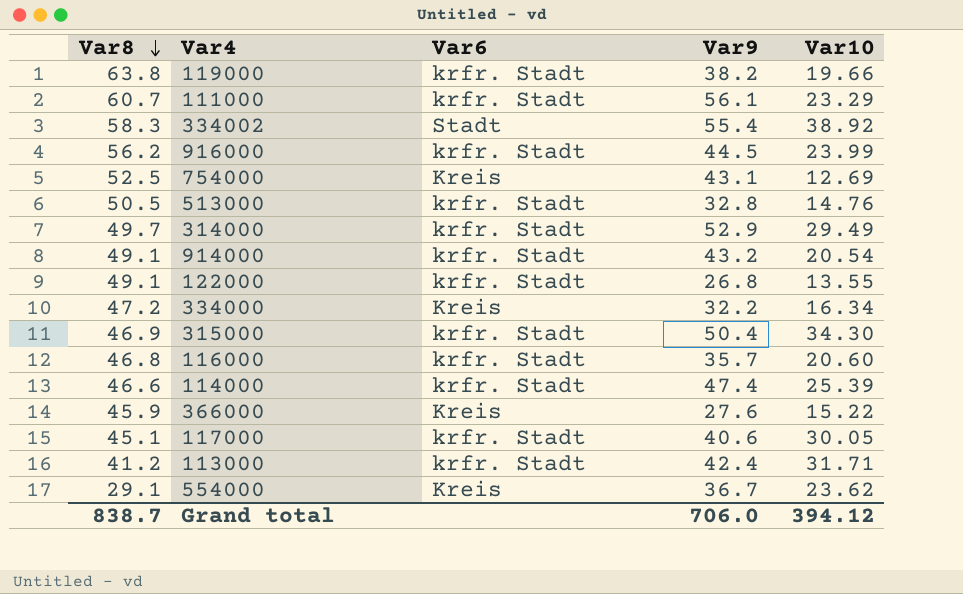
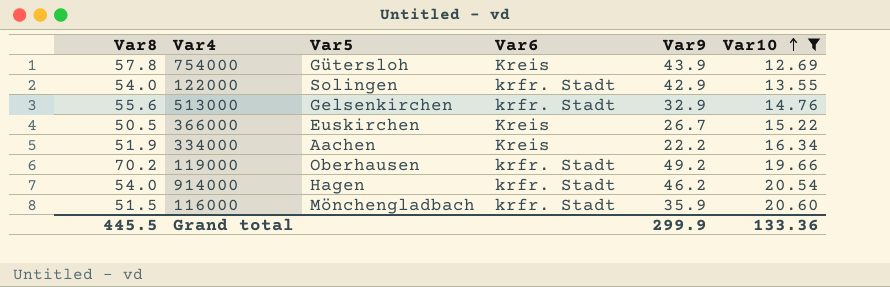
filter: none -> Var10 <= 20.60
row order: Var8 descending -> Var10 ascending
column Var5 | position: none -> 3
754000 | Var8: 52.5 -> 57.8
754000 | Var9: 43.1 -> 43.9
122000 | Var8: 49.1 -> 54.0
122000 | Var9: 26.8 -> 42.9
513000 | Var8: 50.5 -> 55.6
513000 | Var9: 32.8 -> 32.9
366000 | Var8: 45.9 -> 50.5
366000 | Var9: 27.6 -> 26.7
334000 | Var8: 47.2 -> 51.9
334000 | Var9: 32.2 -> 22.2
119000 | Var8: 63.8 -> 70.2
119000 | Var9: 38.2 -> 49.2
914000 | Var8: 49.1 -> 54.0
914000 | Var9: 43.2 -> 46.2
116000 | Var8: 46.8 -> 51.5
116000 | Var9: 35.7 -> 35.9
Grand total | Var8: 838.7 -> 445.5
Grand total | Var9: 706.0 -> 299.9
Grand total | Var10: 394.12 -> 133.36

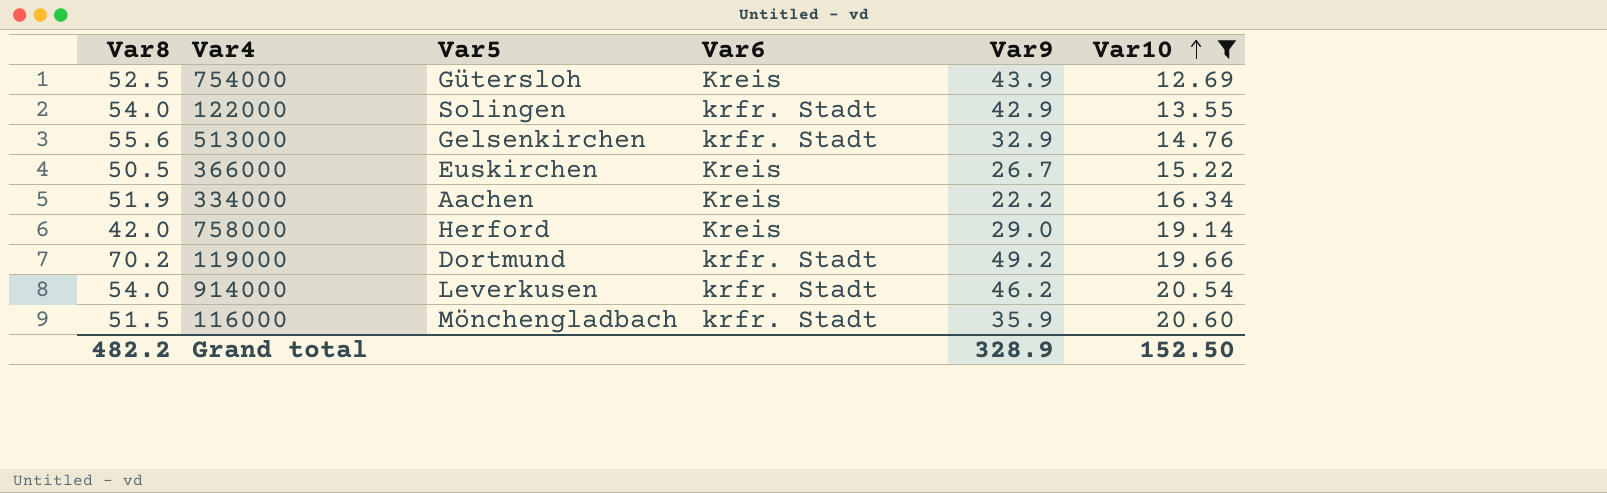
754000 | Var8: 57.8 -> 52.5
row 758000: none -> 42.0 | Herford | Kreis | 29.0 | 19.14
119000 | Var5: Oberhausen -> Dortmund
914000 | Var5: Hagen -> Leverkusen
Grand total | Var8: 445.5 -> 482.2
Grand total | Var9: 299.9 -> 328.9
Grand total | Var10: 133.36 -> 152.50

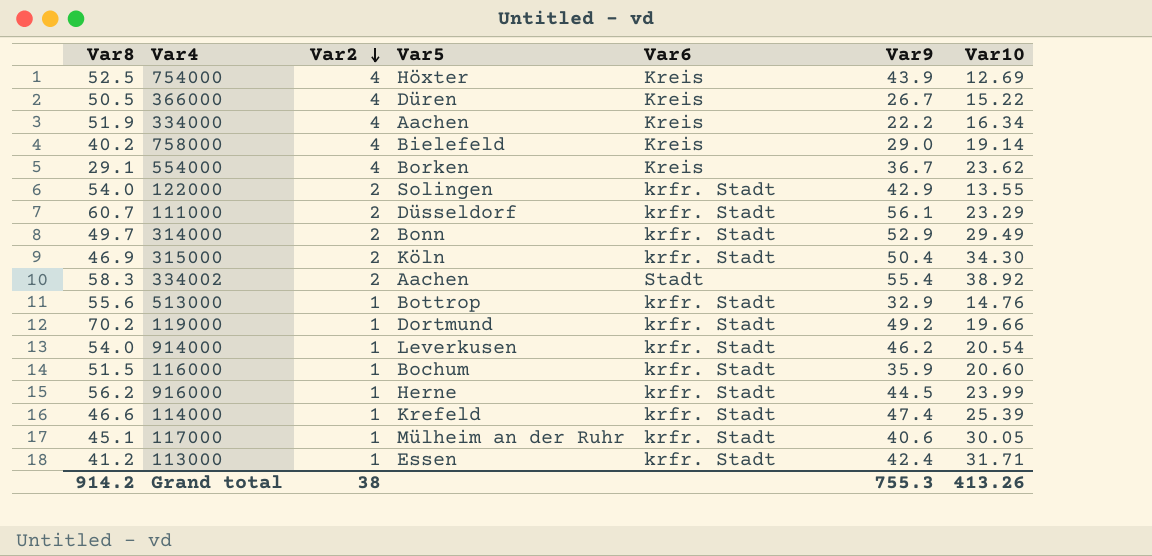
filter: Var10 <= 20.60 -> none
row order: Var10 ascending -> Var2 descending
column Var2 | position: none -> 3
754000 | Var5: Gütersloh -> Höxter
366000 | Var5: Euskirchen -> Düren
758000 | Var8: 42.0 -> 40.2
758000 | Var5: Herford -> Bielefeld
513000 | Var5: Gelsenkirchen -> Bottrop
116000 | Var5: Mönchengladbach -> Bochum
Grand total | Var8: 482.2 -> 914.2
Grand total | Var9: 328.9 -> 755.3
Grand total | Var10: 152.50 -> 413.26

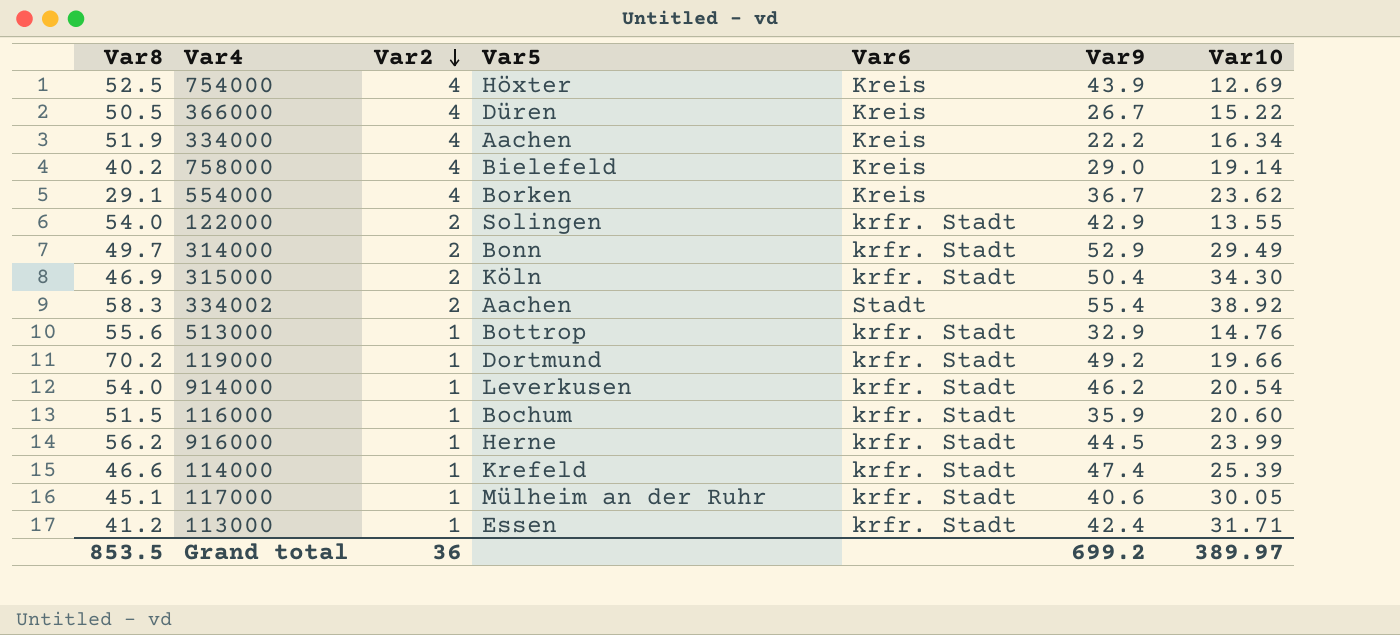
row 111000: 60.7 | 2 | Düsseldorf | krfr. Stadt | 56.1 | 23.29 -> none
Grand total | Var8: 914.2 -> 853.5
Grand total | Var2: 38 -> 36
Grand total | Var9: 755.3 -> 699.2
Grand total | Var10: 413.26 -> 389.97

